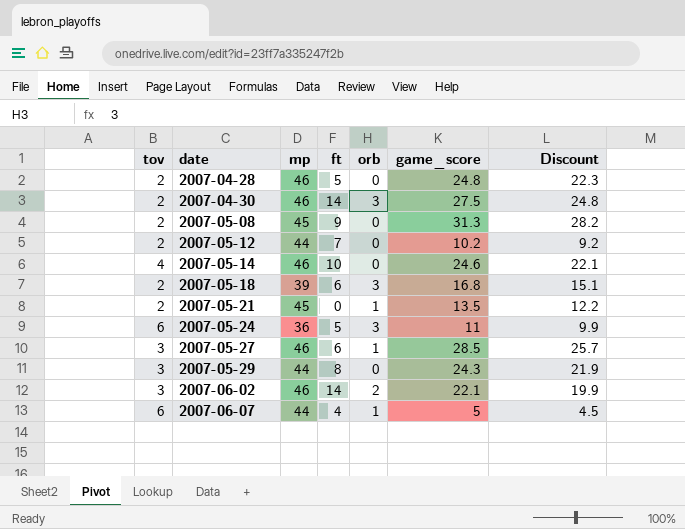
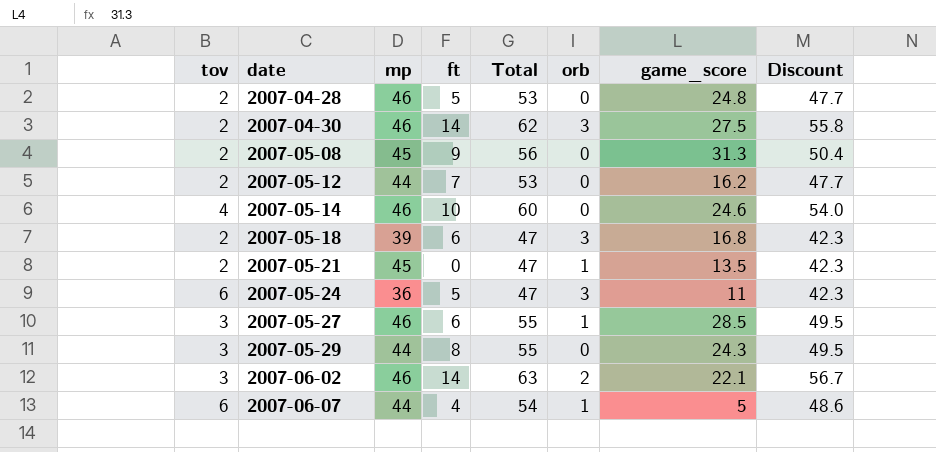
column Total | formula: none -> [tov] + [mp] + [ft]
column Discount | formula: [game_score] * 0.9 -> [Total] * 0.9
2007-05-12 | game_score: 10.2 -> 16.2

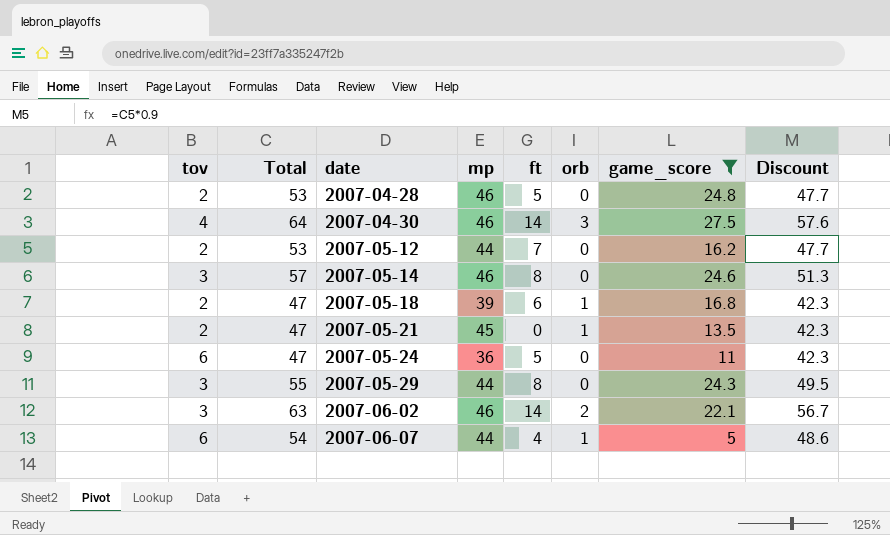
filter: none -> game_score <= 27.5
column Total | position: 5 -> 2
2007-04-30 | tov: 2 -> 4
2007-04-30 | Total: 62 -> 64
2007-04-30 | Discount: 55.8 -> 57.6
2007-05-14 | tov: 4 -> 3
2007-05-14 | Total: 60 -> 57
2007-05-14 | ft: 10 -> 8
2007-05-14 | Discount: 54.0 -> 51.3
2007-05-18 | orb: 3 -> 1
2007-05-24 | orb: 3 -> 0

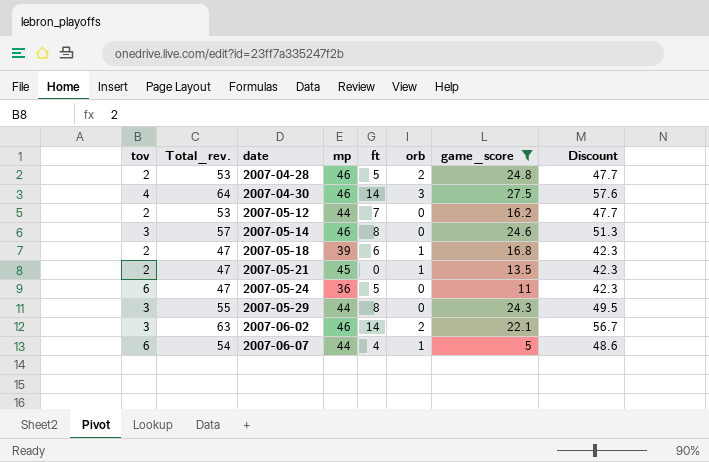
column name: Total -> Total_rev.
2007-04-28 | orb: 0 -> 2

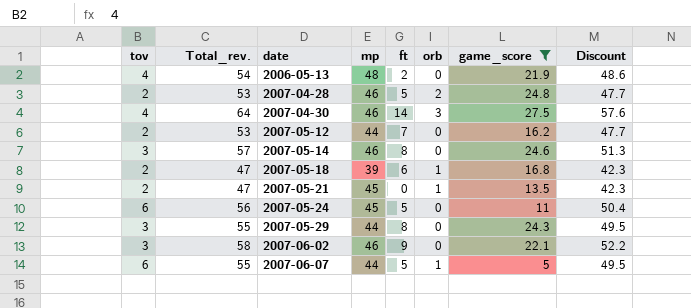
row 2006-05-13: none -> 4 | 54 | 48 | 2 | 0 | 21.9 | 48.6
2007-05-24 | Total_rev.: 47 -> 56
2007-05-24 | mp: 36 -> 45
2007-05-24 | Discount: 42.3 -> 50.4
2007-06-02 | Total_rev.: 63 -> 58
2007-06-02 | ft: 14 -> 9
2007-06-02 | orb: 2 -> 0
2007-06-02 | Discount: 56.7 -> 52.2
2007-06-07 | Total_rev.: 54 -> 55
2007-06-07 | ft: 4 -> 5
2007-06-07 | Discount: 48.6 -> 49.5

